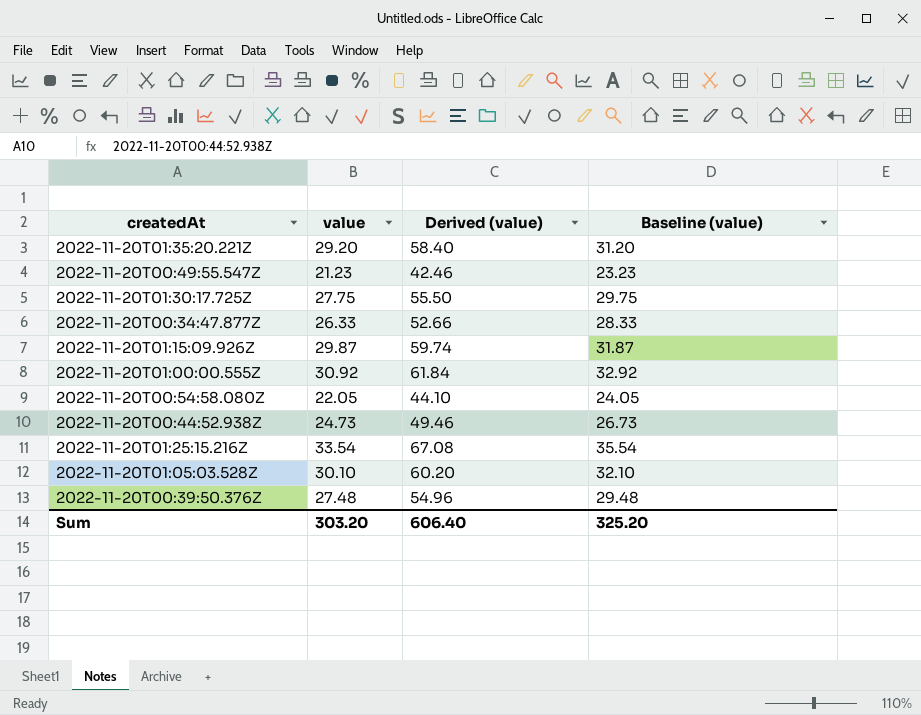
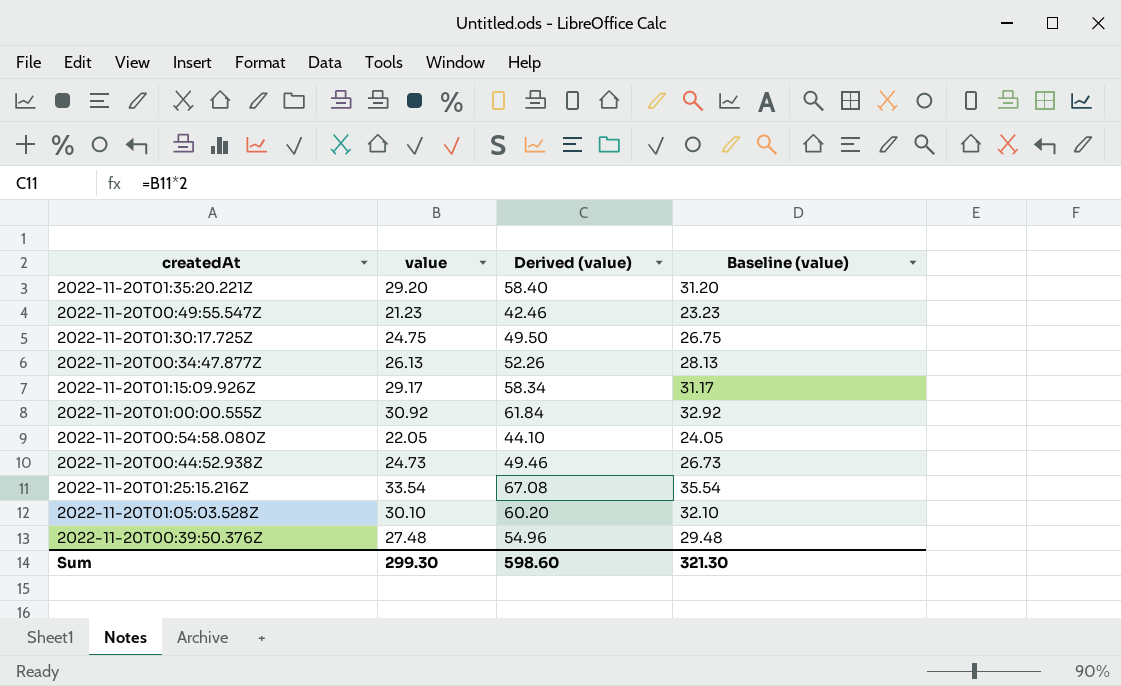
2022-11-20T01:30:17.725Z | value: 27.75 -> 24.75
2022-11-20T01:30:17.725Z | Derived (value): 55.50 -> 49.50
2022-11-20T01:30:17.725Z | Baseline (value): 29.75 -> 26.75
2022-11-20T00:34:47.877Z | value: 26.33 -> 26.13
2022-11-20T00:34:47.877Z | Derived (value): 52.66 -> 52.26
2022-11-20T00:34:47.877Z | Baseline (value): 28.33 -> 28.13
2022-11-20T01:15:09.926Z | value: 29.87 -> 29.17
2022-11-20T01:15:09.926Z | Derived (value): 59.74 -> 58.34
2022-11-20T01:15:09.926Z | Baseline (value): 31.87 -> 31.17
Sum | value: 303.20 -> 299.30
Sum | Derived (value): 606.40 -> 598.60
Sum | Baseline (value): 325.20 -> 321.30

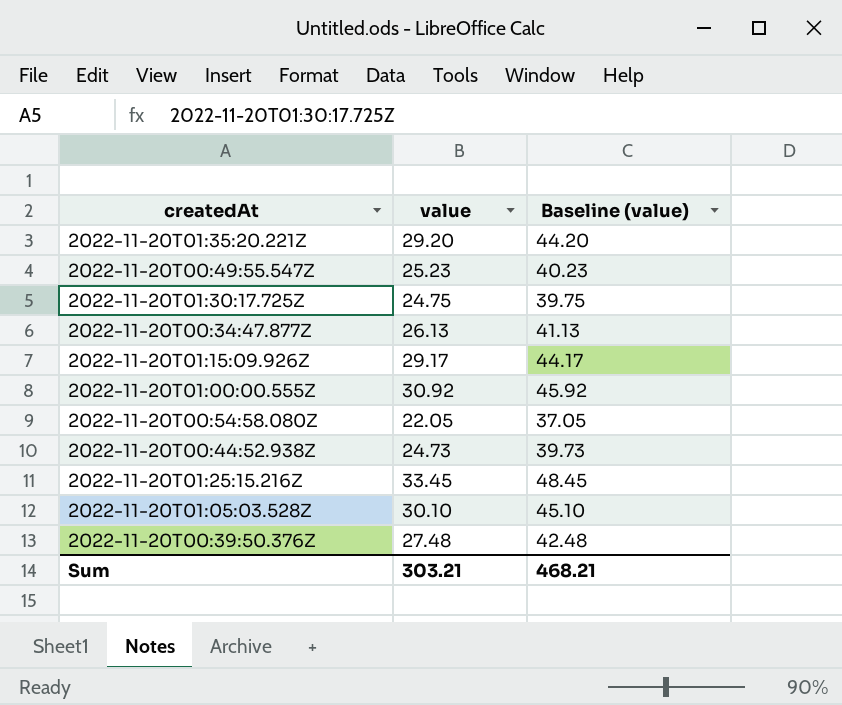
column Derived (value) | formula: [value] * 2 -> none
column Baseline (value) | formula: [value] + 2 -> [value] + 15
2022-11-20T00:49:55.547Z | value: 21.23 -> 25.23
2022-11-20T01:25:15.216Z | value: 33.54 -> 33.45
Sum | value: 299.30 -> 303.21
Sum | Baseline (value): 321.30 -> 468.21

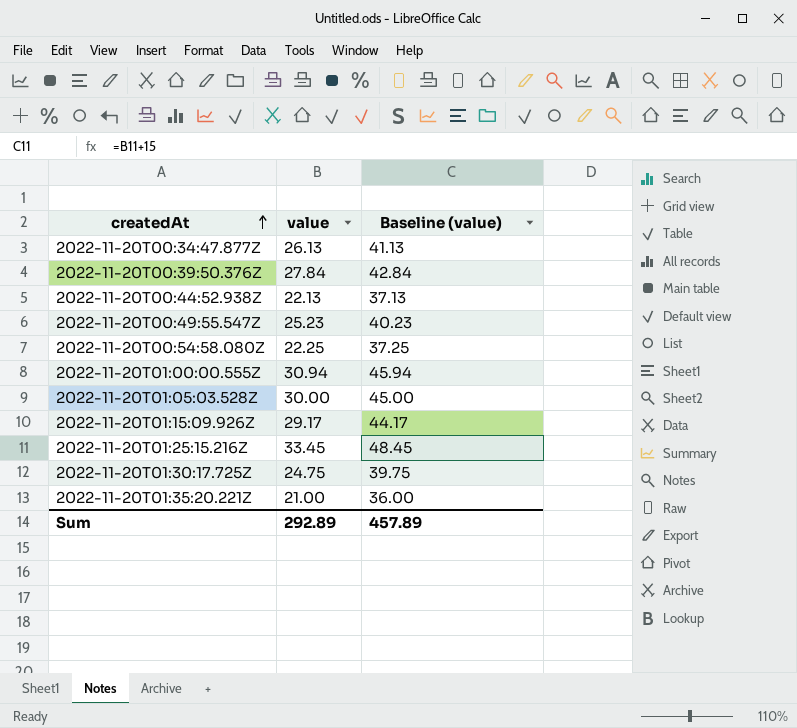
row order: none -> createdAt ascending
2022-11-20T00:39:50.376Z | value: 27.48 -> 27.84
2022-11-20T00:39:50.376Z | Baseline (value): 42.48 -> 42.84
2022-11-20T00:44:52.938Z | value: 24.73 -> 22.13
2022-11-20T00:44:52.938Z | Baseline (value): 39.73 -> 37.13
2022-11-20T00:54:58.080Z | value: 22.05 -> 22.25
2022-11-20T00:54:58.080Z | Baseline (value): 37.05 -> 37.25
2022-11-20T01:00:00.555Z | value: 30.92 -> 30.94
2022-11-20T01:00:00.555Z | Baseline (value): 45.92 -> 45.94
2022-11-20T01:05:03.528Z | value: 30.10 -> 30.00
2022-11-20T01:05:03.528Z | Baseline (value): 45.10 -> 45.00
2022-11-20T01:35:20.221Z | value: 29.20 -> 21.00
2022-11-20T01:35:20.221Z | Baseline (value): 44.20 -> 36.00
Sum | value: 303.21 -> 292.89
Sum | Baseline (value): 468.21 -> 457.89

